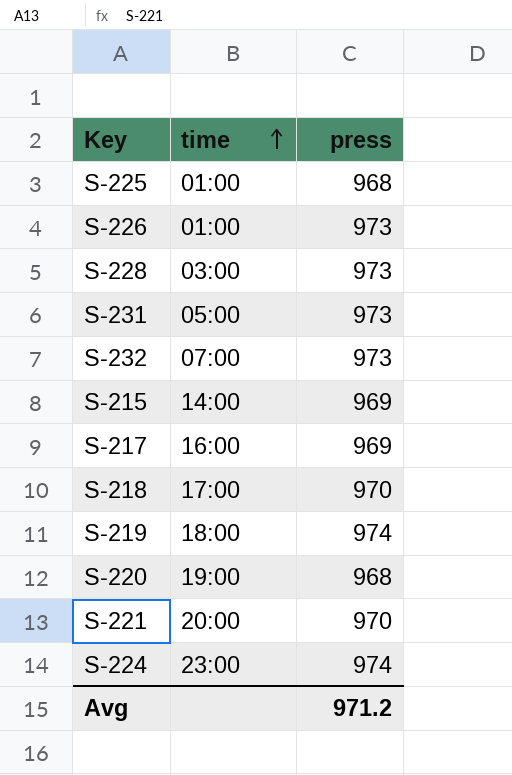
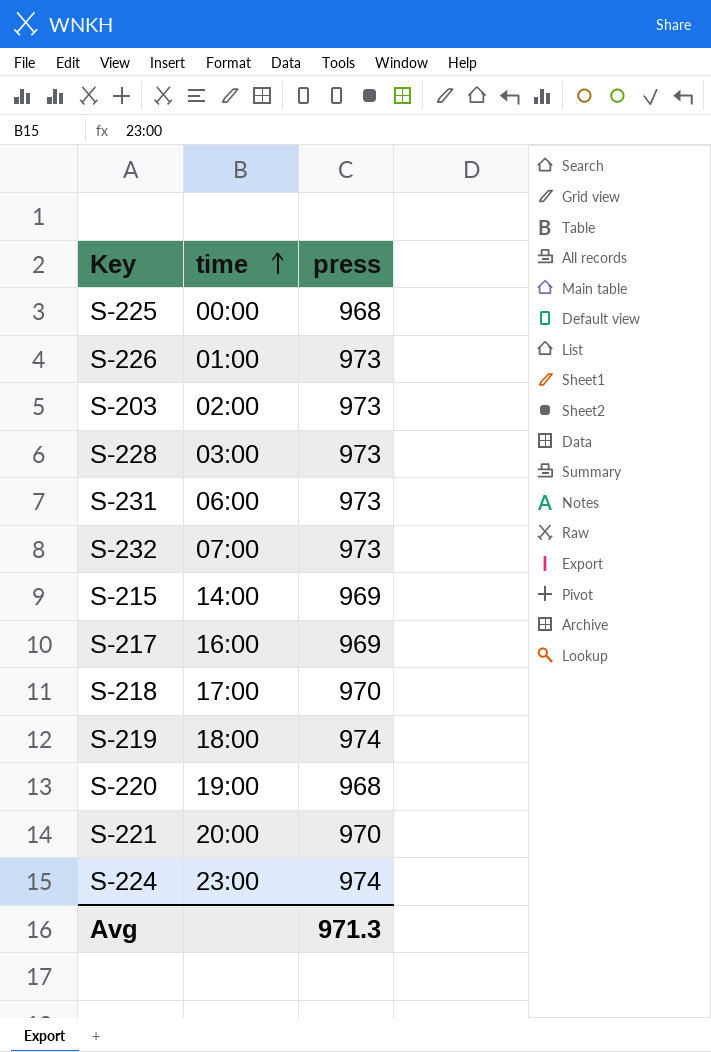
S-225 | time: 01:00 -> 00:00
row S-203: none -> 02:00 | 973
S-231 | time: 05:00 -> 06:00
Avg | press: 971.2 -> 971.3

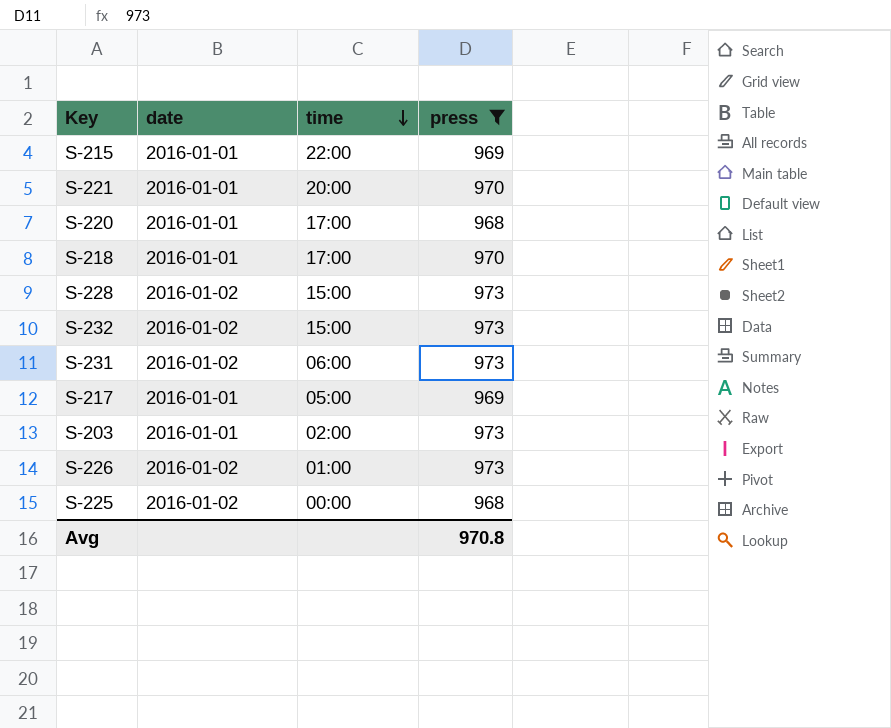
filter: none -> press != 974
row order: time ascending -> time descending
column date | position: none -> 2
S-215 | time: 14:00 -> 22:00
S-220 | time: 19:00 -> 17:00
S-228 | time: 03:00 -> 15:00
S-232 | time: 07:00 -> 15:00
S-217 | time: 16:00 -> 05:00
Avg | press: 971.3 -> 970.8

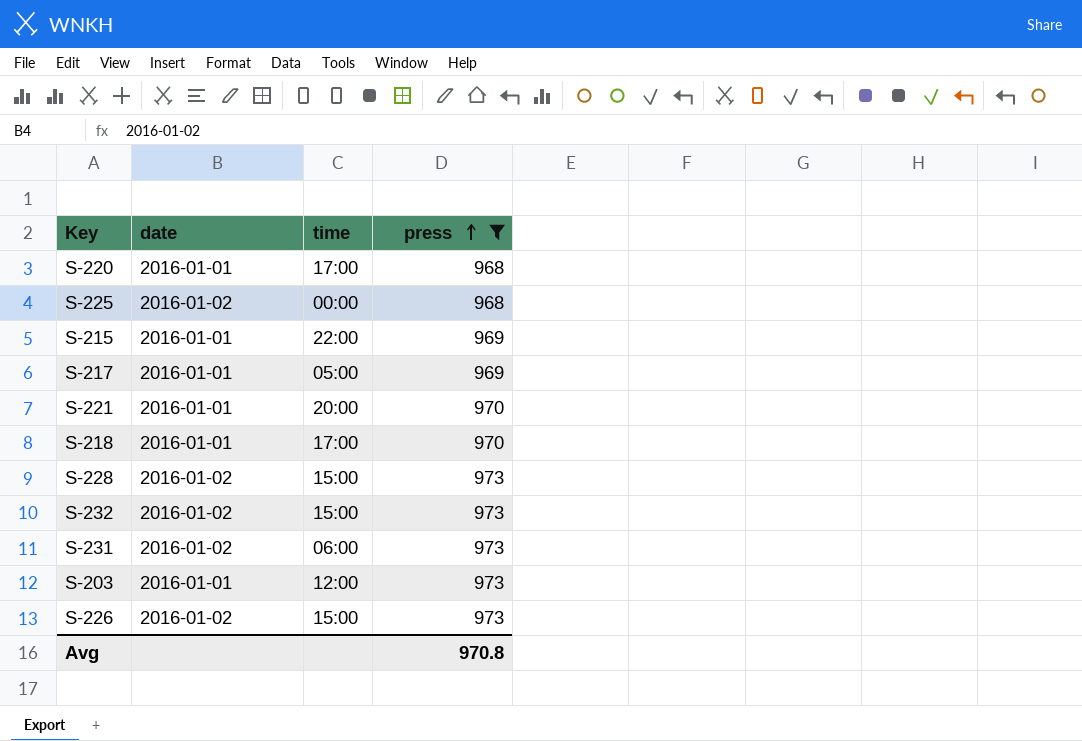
row order: time descending -> press ascending
S-203 | time: 02:00 -> 12:00
S-226 | time: 01:00 -> 15:00

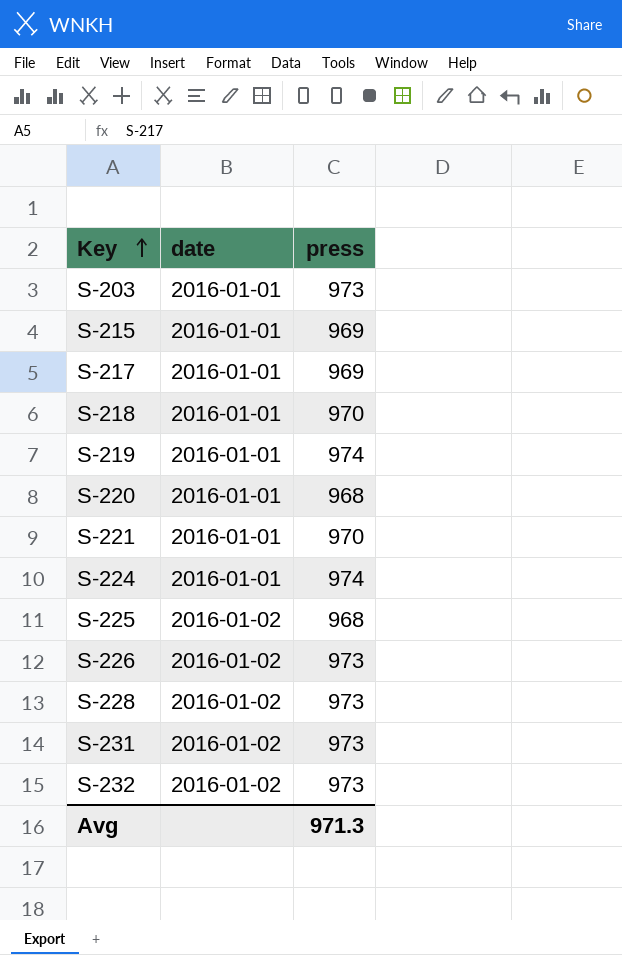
filter: press != 974 -> none
row order: press ascending -> Key ascending
column time | position: 3 -> none
Avg | press: 970.8 -> 971.3

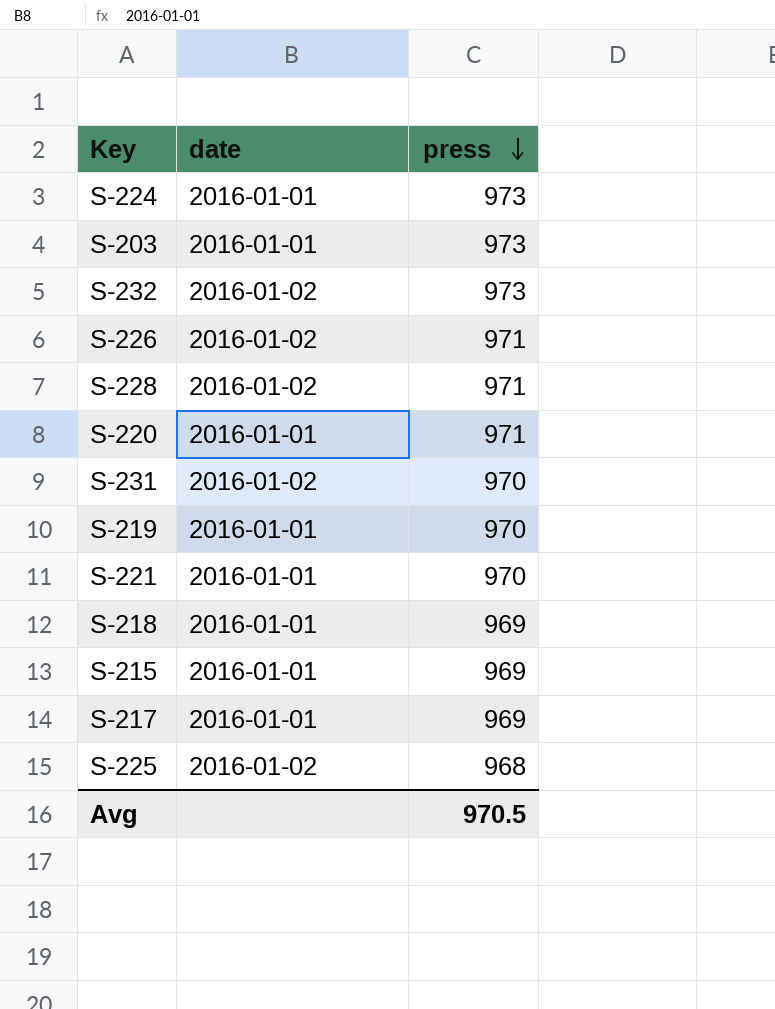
row order: Key ascending -> press descending
S-224 | press: 974 -> 973
S-226 | press: 973 -> 971
S-228 | press: 973 -> 971
S-220 | press: 968 -> 971
S-231 | press: 973 -> 970
S-219 | press: 974 -> 970
S-218 | press: 970 -> 969
Avg | press: 971.3 -> 970.5

